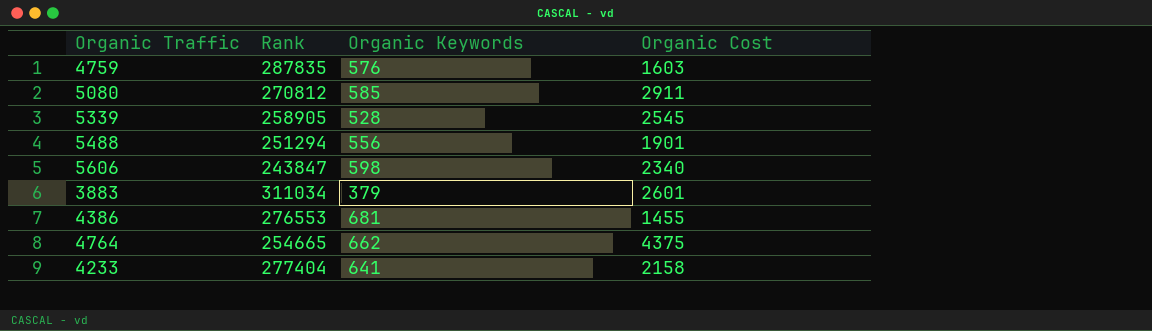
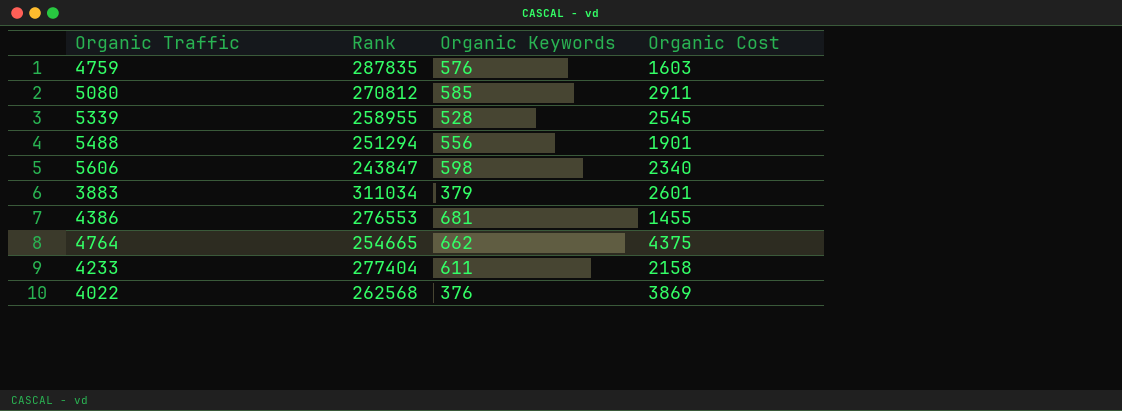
5339 | Rank: 258905 -> 258955
4233 | Organic Keywords: 641 -> 611
row 4022: none -> 262568 | 376 | 3869

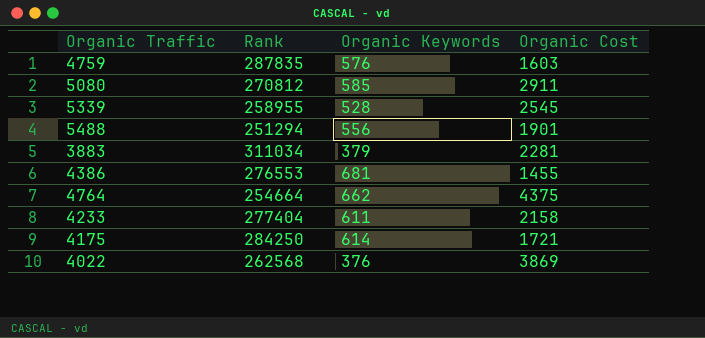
row 5606: 243847 | 598 | 2340 -> none
3883 | Organic Cost: 2601 -> 2281
4764 | Rank: 254665 -> 254664
row 4175: none -> 284250 | 614 | 1721

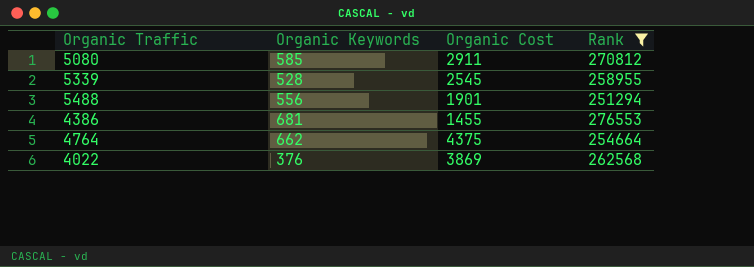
filter: none -> Rank <= 276553
column Rank | position: 2 -> 4

